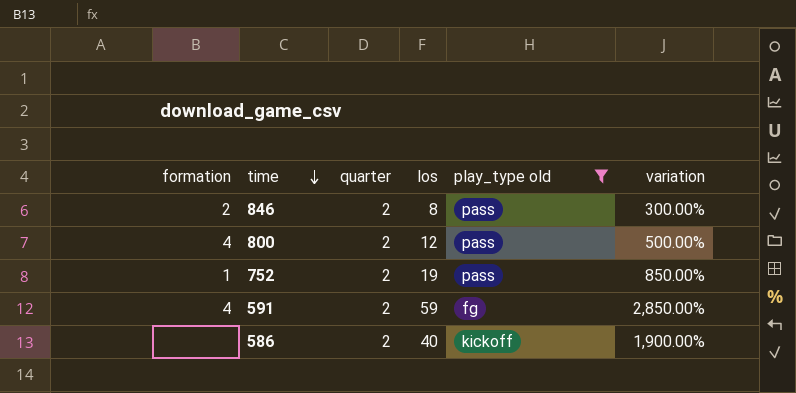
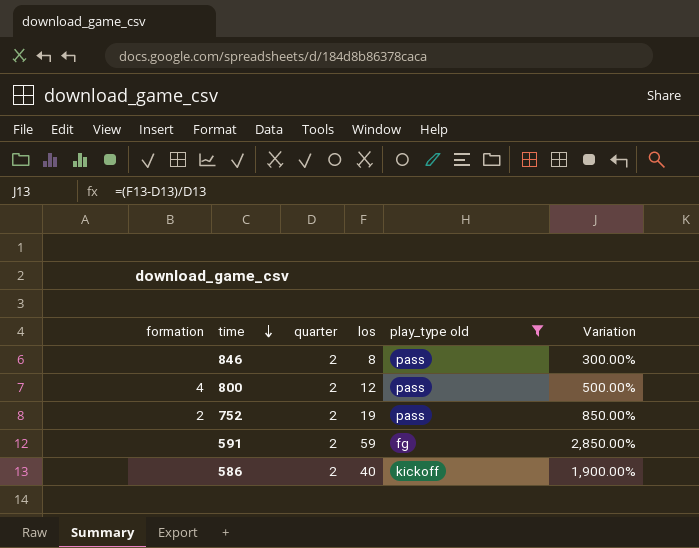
column name: variation -> Variation
846 | formation: 2 -> none
752 | formation: 1 -> 2
591 | formation: 4 -> none

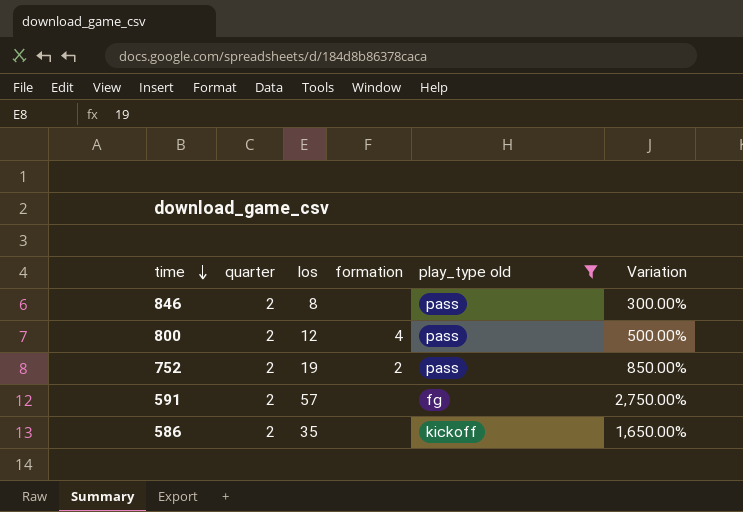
column formation | position: 1 -> 4
591 | los: 59 -> 57
591 | Variation: 2,850.00% -> 2,750.00%
586 | los: 40 -> 35
586 | Variation: 1,900.00% -> 1,650.00%

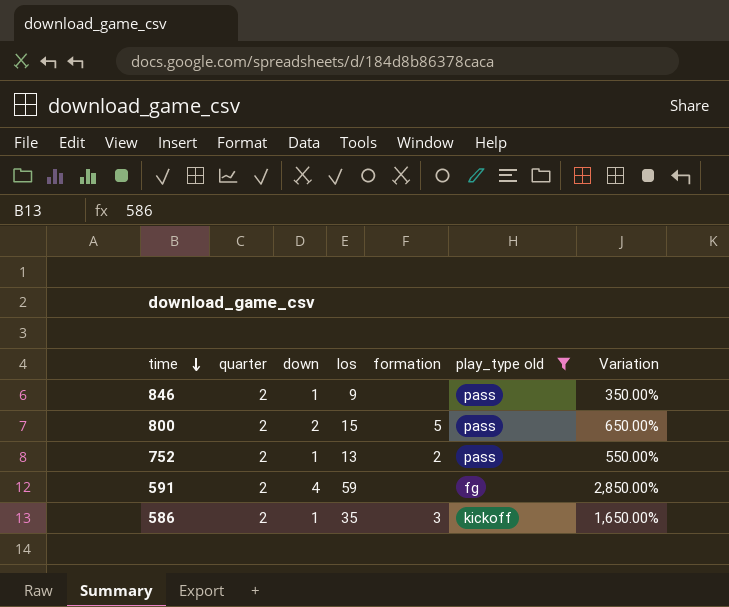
column down | position: none -> 3
846 | los: 8 -> 9
846 | Variation: 300.00% -> 350.00%
800 | los: 12 -> 15
800 | formation: 4 -> 5
800 | Variation: 500.00% -> 650.00%
752 | los: 19 -> 13
752 | Variation: 850.00% -> 550.00%
591 | los: 57 -> 59
591 | Variation: 2,750.00% -> 2,850.00%
586 | formation: none -> 3

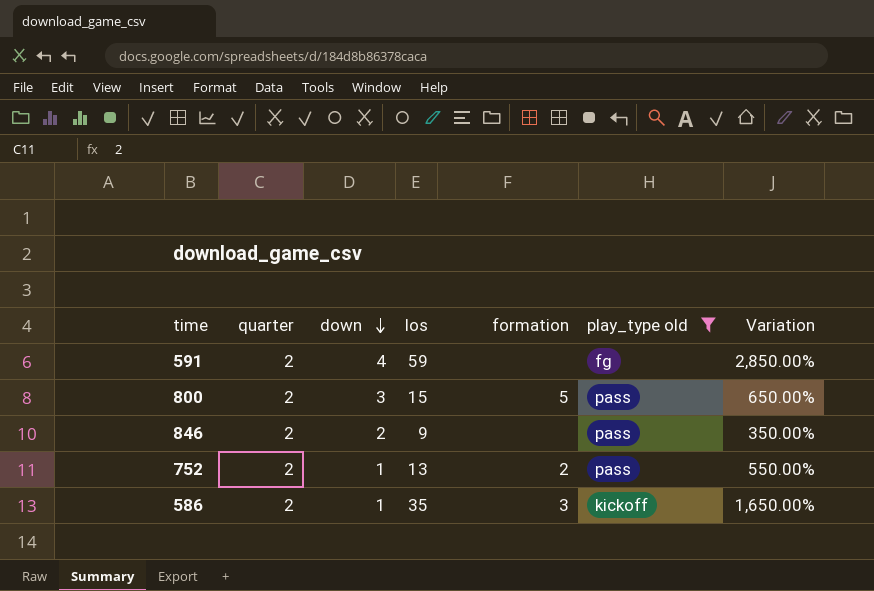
row order: time descending -> down descending
800 | down: 2 -> 3
846 | down: 1 -> 2

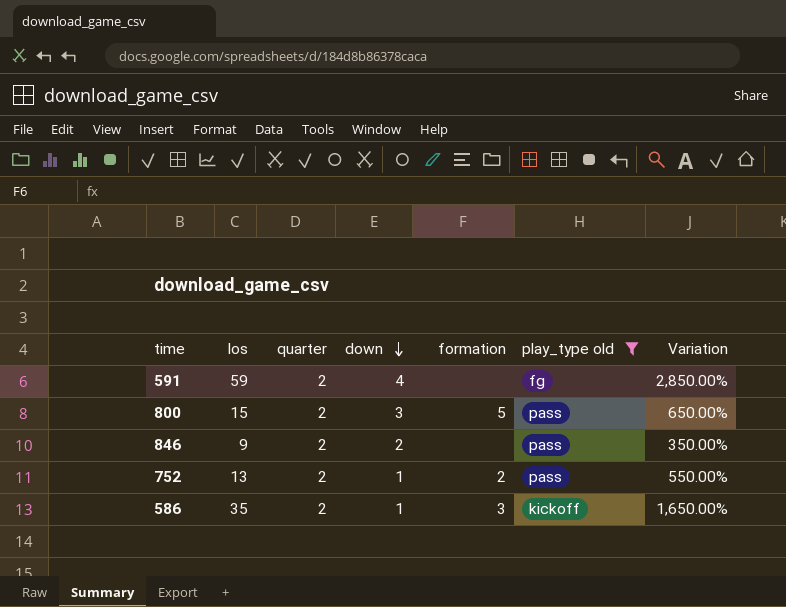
column los | position: 4 -> 2

